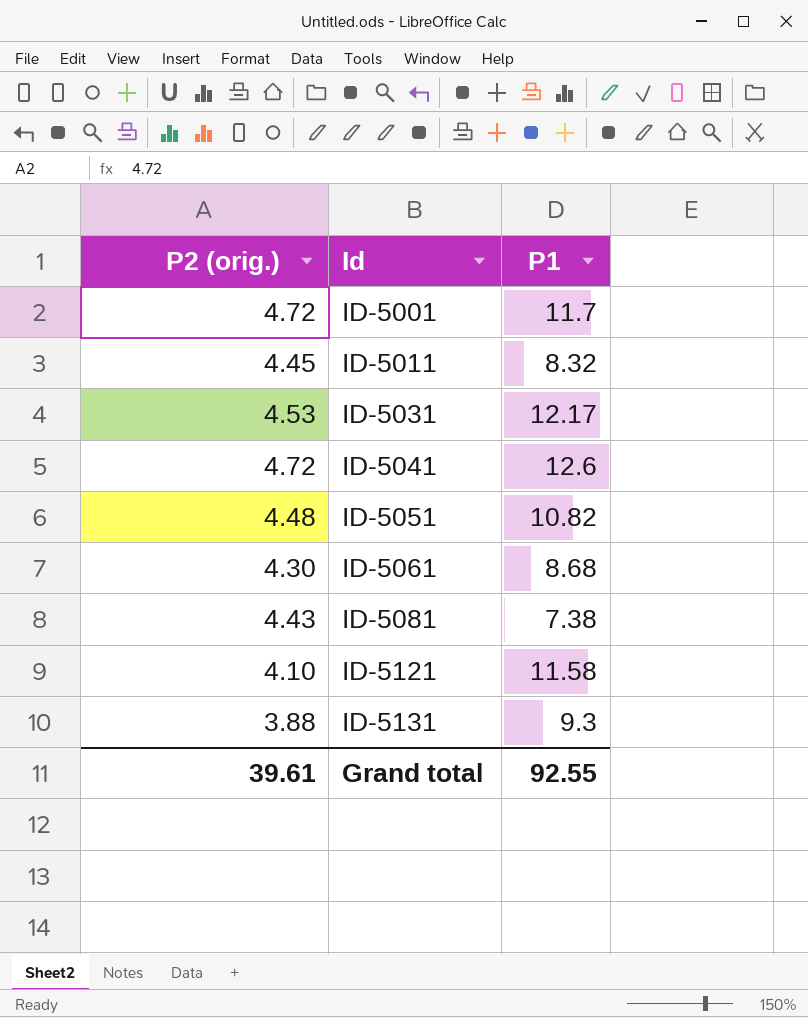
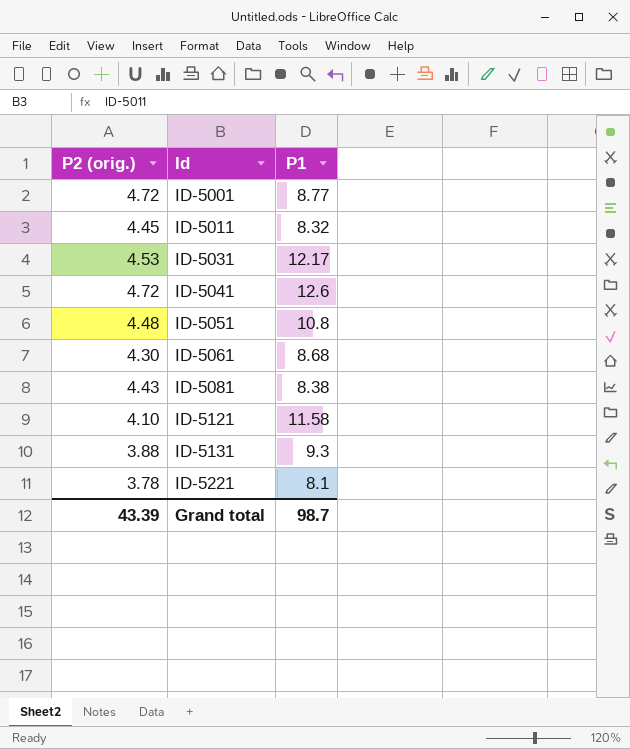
ID-5001 | P1: 11.7 -> 8.77
ID-5051 | P1: 10.82 -> 10.8
ID-5081 | P1: 7.38 -> 8.38
row ID-5221: none -> 3.78 | 8.1
Grand total | P2 (orig.): 39.61 -> 43.39
Grand total | P1: 92.55 -> 98.7

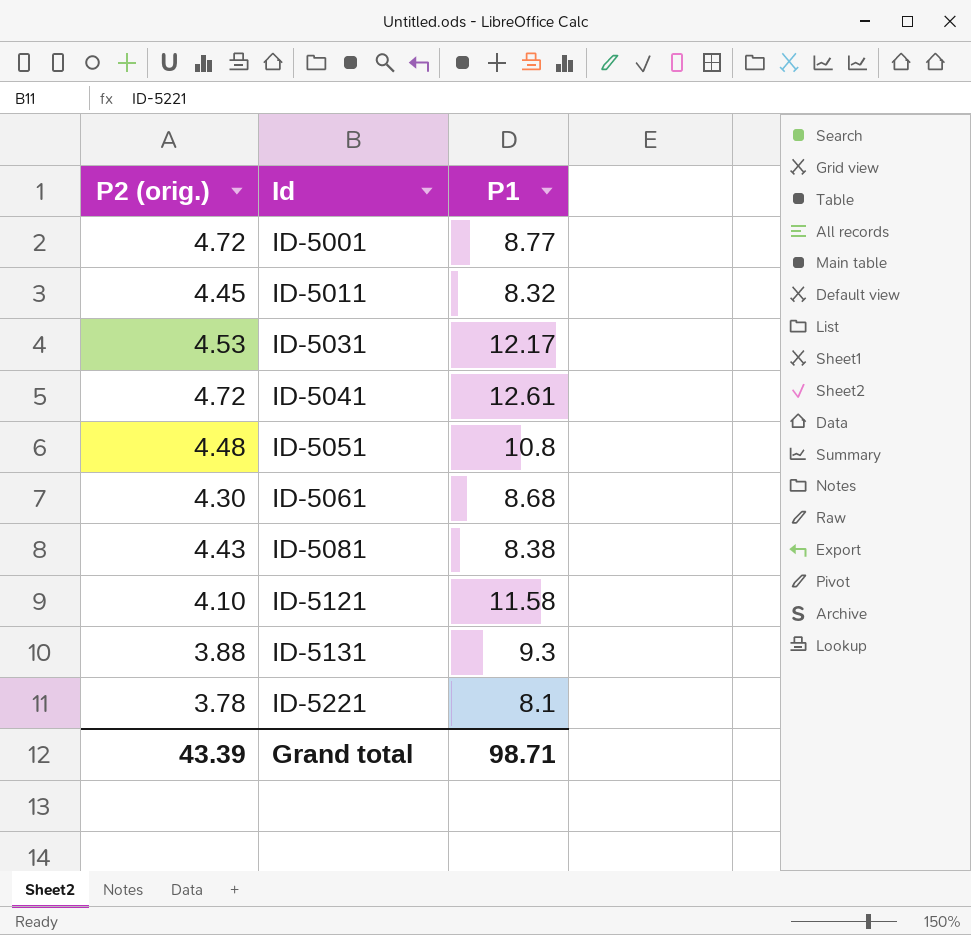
ID-5041 | P1: 12.6 -> 12.61
Grand total | P1: 98.7 -> 98.71

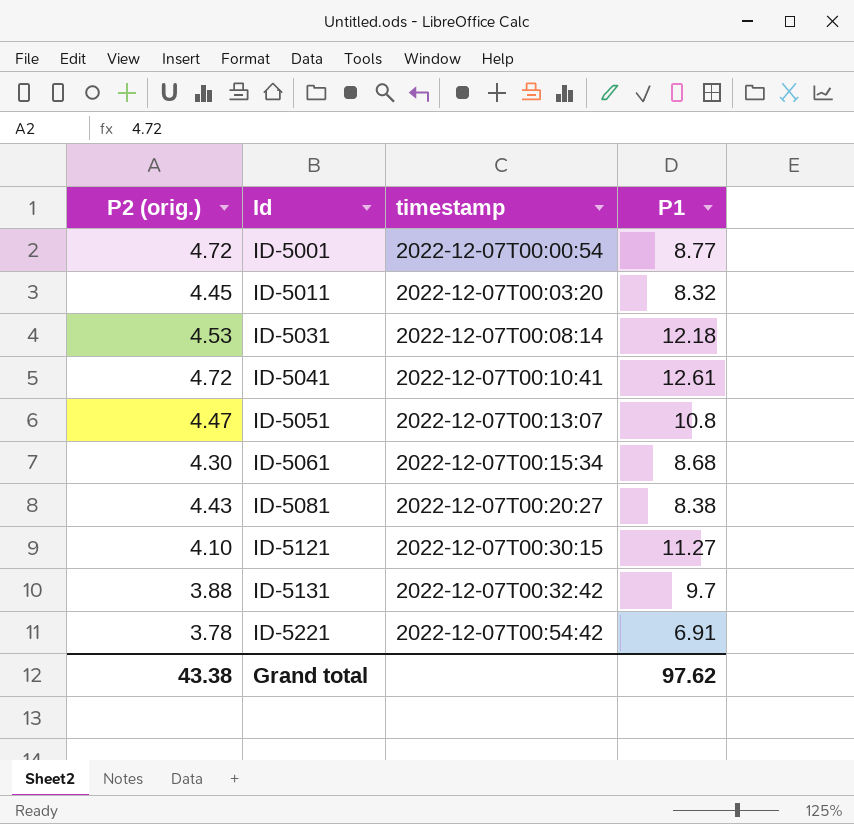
column timestamp | position: none -> 3
ID-5031 | P1: 12.17 -> 12.18
ID-5051 | P2 (orig.): 4.48 -> 4.47
ID-5121 | P1: 11.58 -> 11.27
ID-5131 | P1: 9.3 -> 9.7
ID-5221 | P1: 8.1 -> 6.91
Grand total | P2 (orig.): 43.39 -> 43.38
Grand total | P1: 98.71 -> 97.62

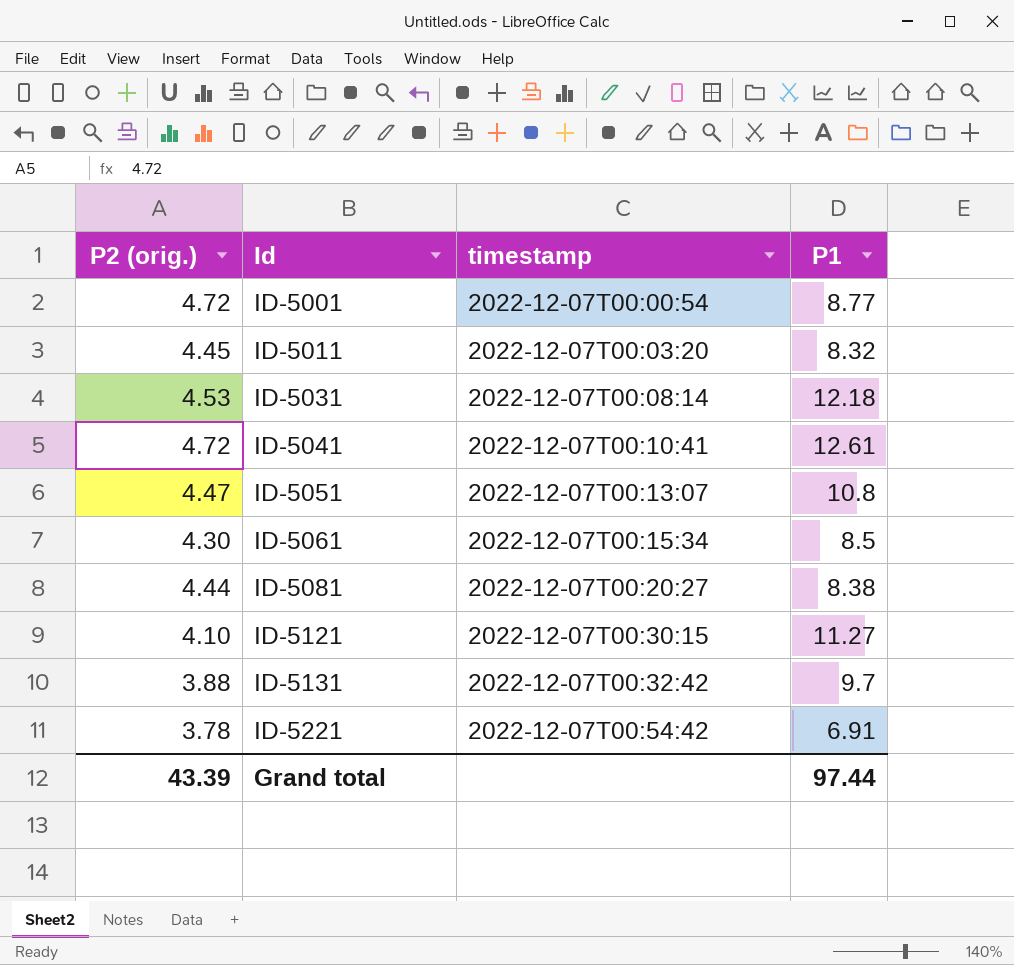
ID-5061 | P1: 8.68 -> 8.5
ID-5081 | P2 (orig.): 4.43 -> 4.44
Grand total | P2 (orig.): 43.38 -> 43.39
Grand total | P1: 97.62 -> 97.44

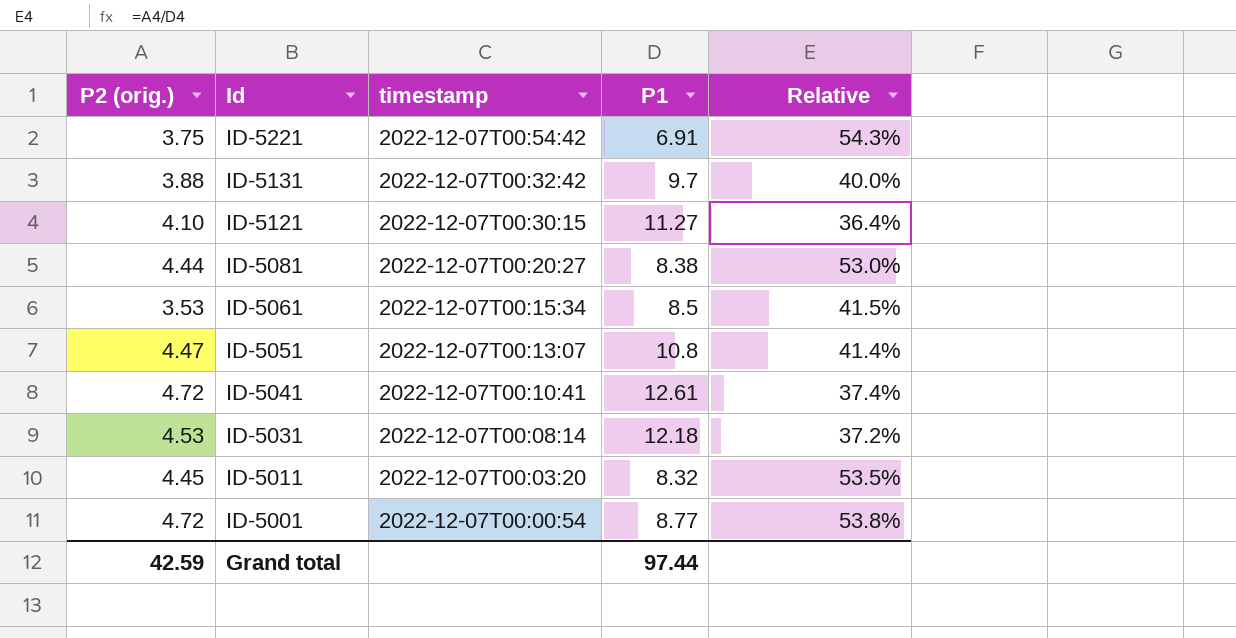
row order: Id ascending -> Id descending
column Relative | formula: none -> [P2 (orig.)] / [P1]
ID-5221 | P2 (orig.): 3.78 -> 3.75
ID-5061 | P2 (orig.): 4.30 -> 3.53
Grand total | P2 (orig.): 43.39 -> 42.59

